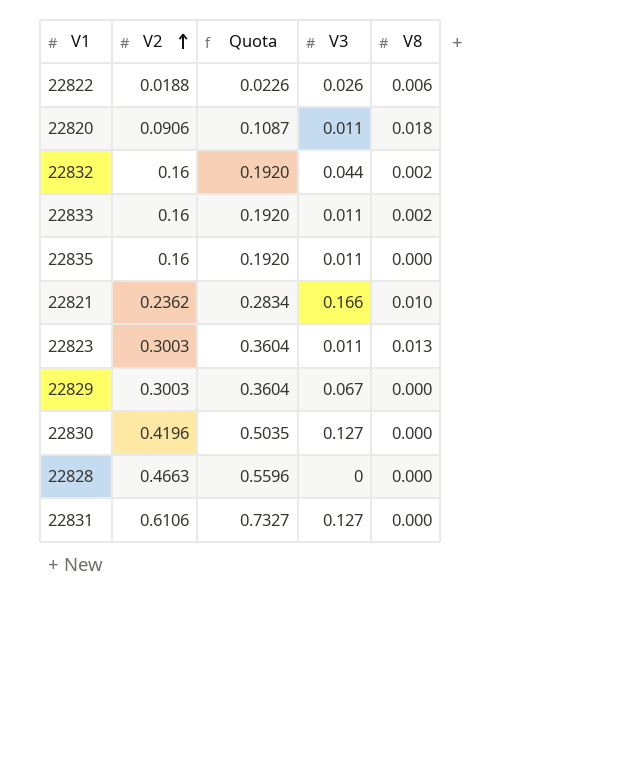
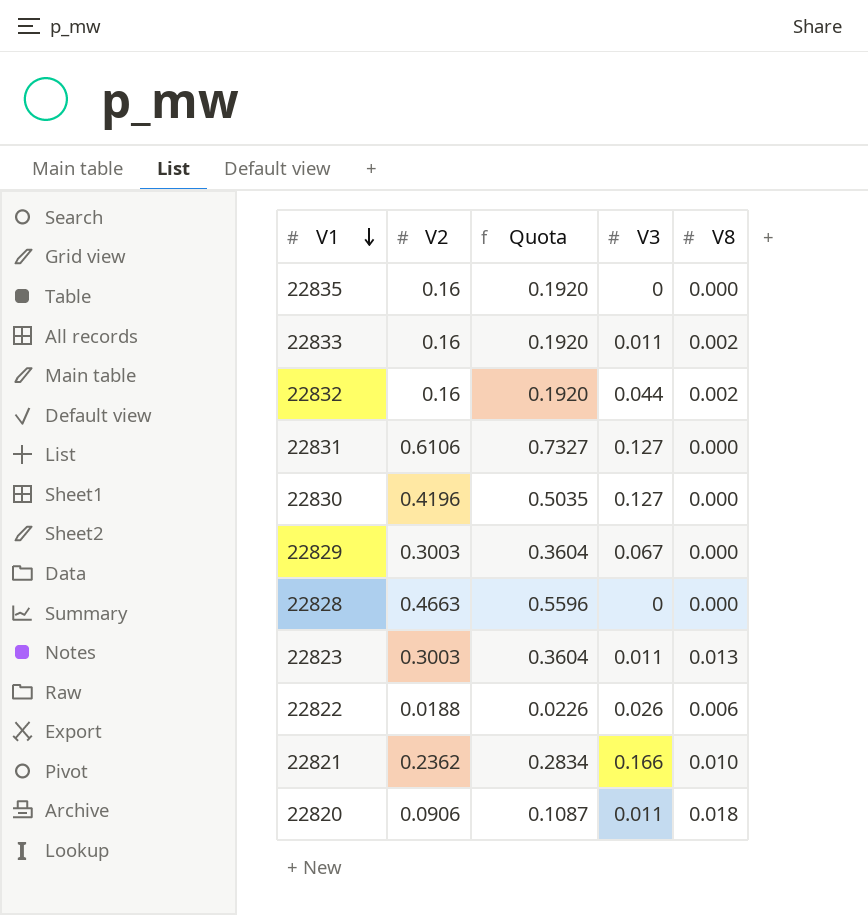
row order: V2 ascending -> V1 descending
22835 | V3: 0.011 -> 0

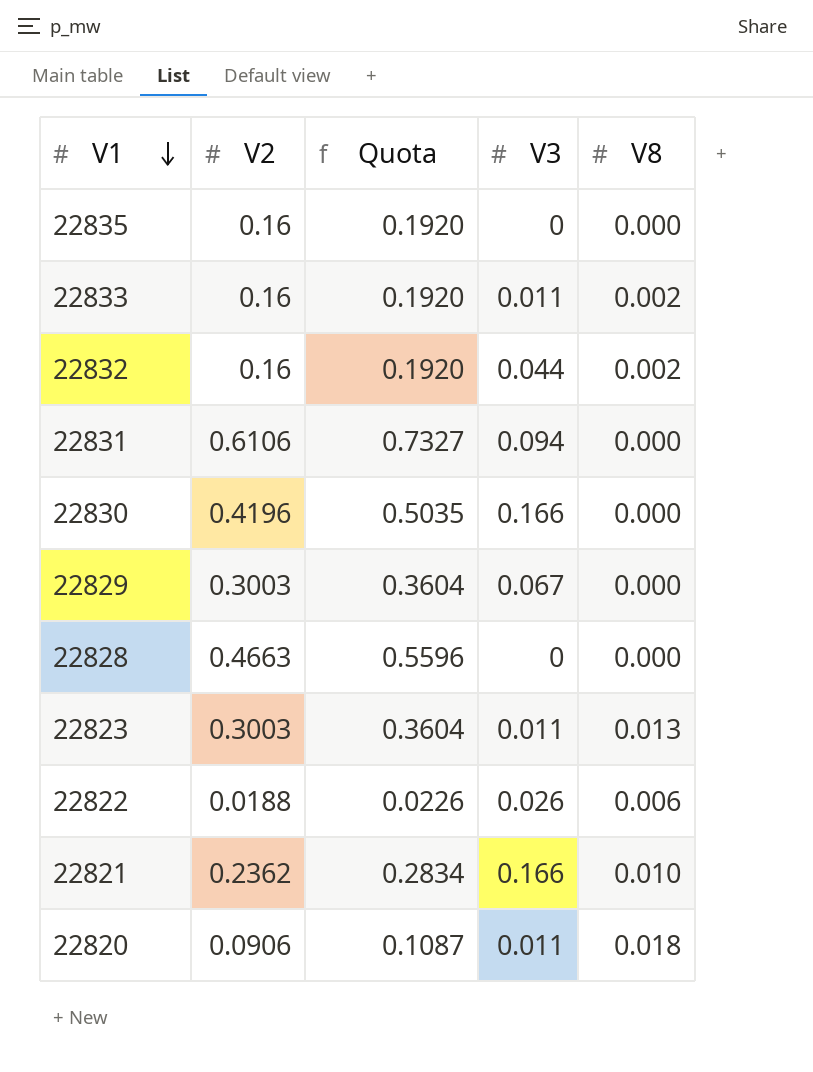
22831 | V3: 0.127 -> 0.094
22830 | V3: 0.127 -> 0.166

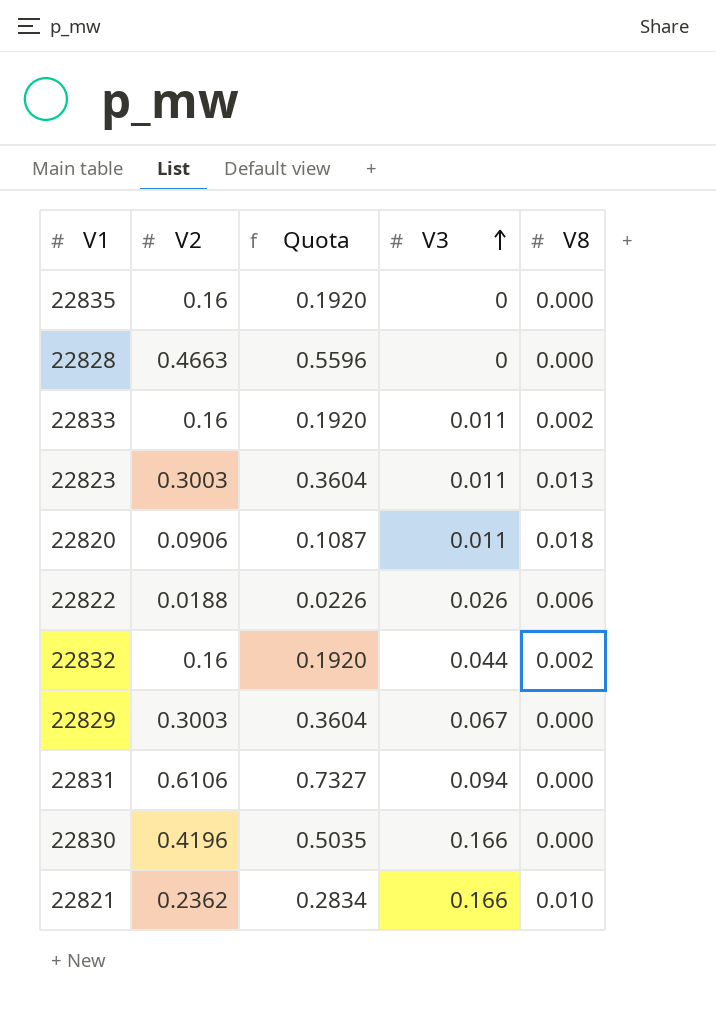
row order: V1 descending -> V3 ascending

